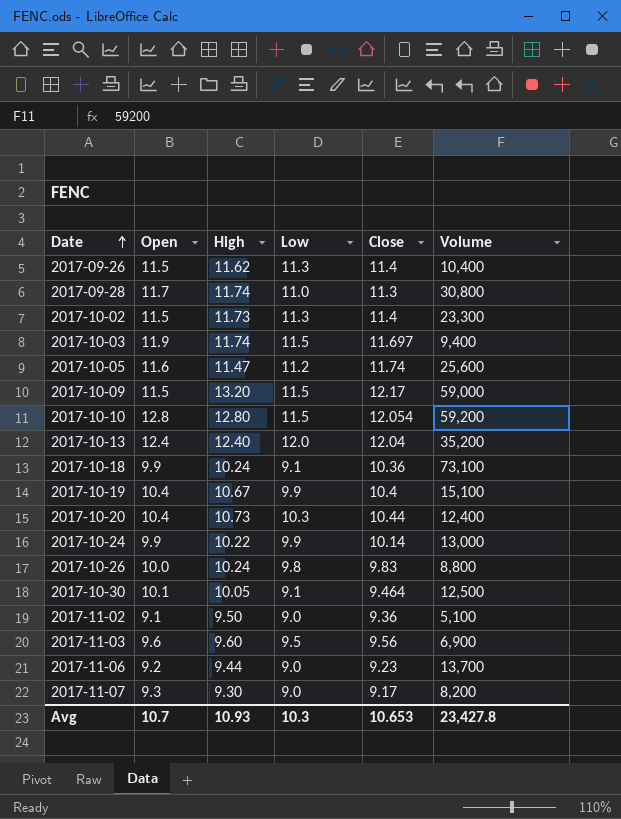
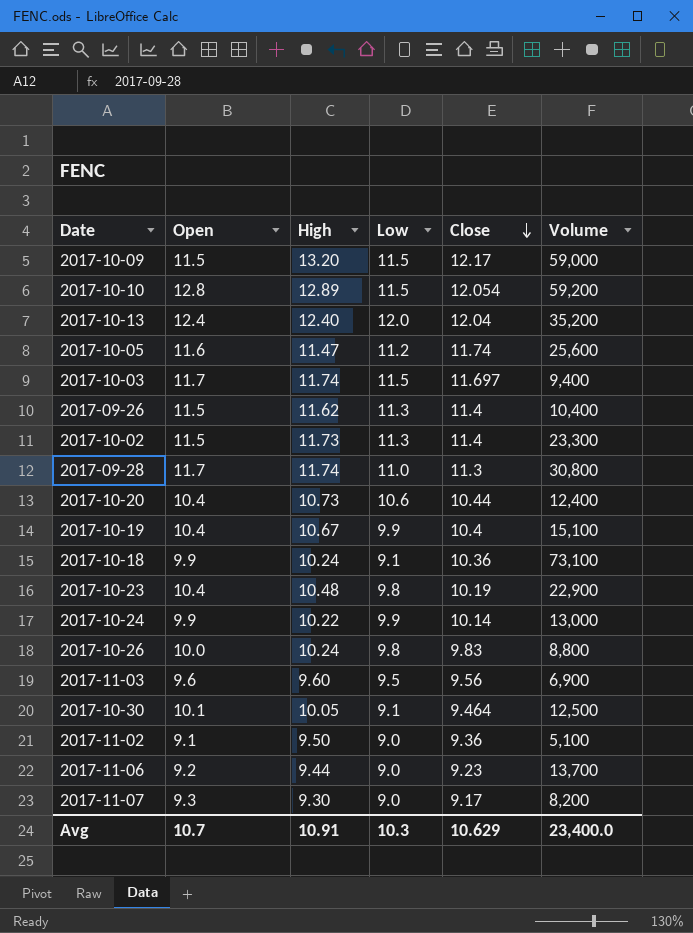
row order: Date ascending -> Close descending
2017-10-10 | High: 12.80 -> 12.89
2017-10-03 | Open: 11.9 -> 11.7
2017-10-20 | Low: 10.3 -> 10.6
row 2017-10-23: none -> 10.4 | 10.48 | 9.8 | 10.19 | 22,900
Avg | High: 10.93 -> 10.91
Avg | Close: 10.653 -> 10.629
Avg | Volume: 23,427.8 -> 23,400.0

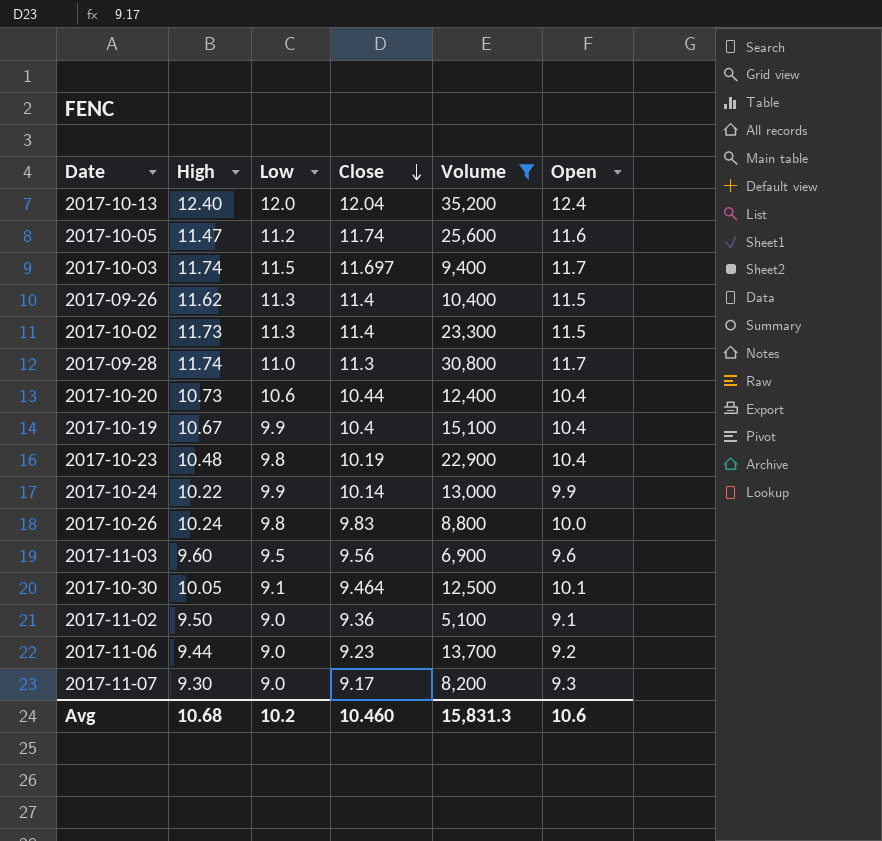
filter: none -> Volume <= 35,200
column Open | position: 2 -> 6
Avg | High: 10.91 -> 10.68
Avg | Low: 10.3 -> 10.2
Avg | Close: 10.629 -> 10.460
Avg | Volume: 23,400.0 -> 15,831.3
Avg | Open: 10.7 -> 10.6

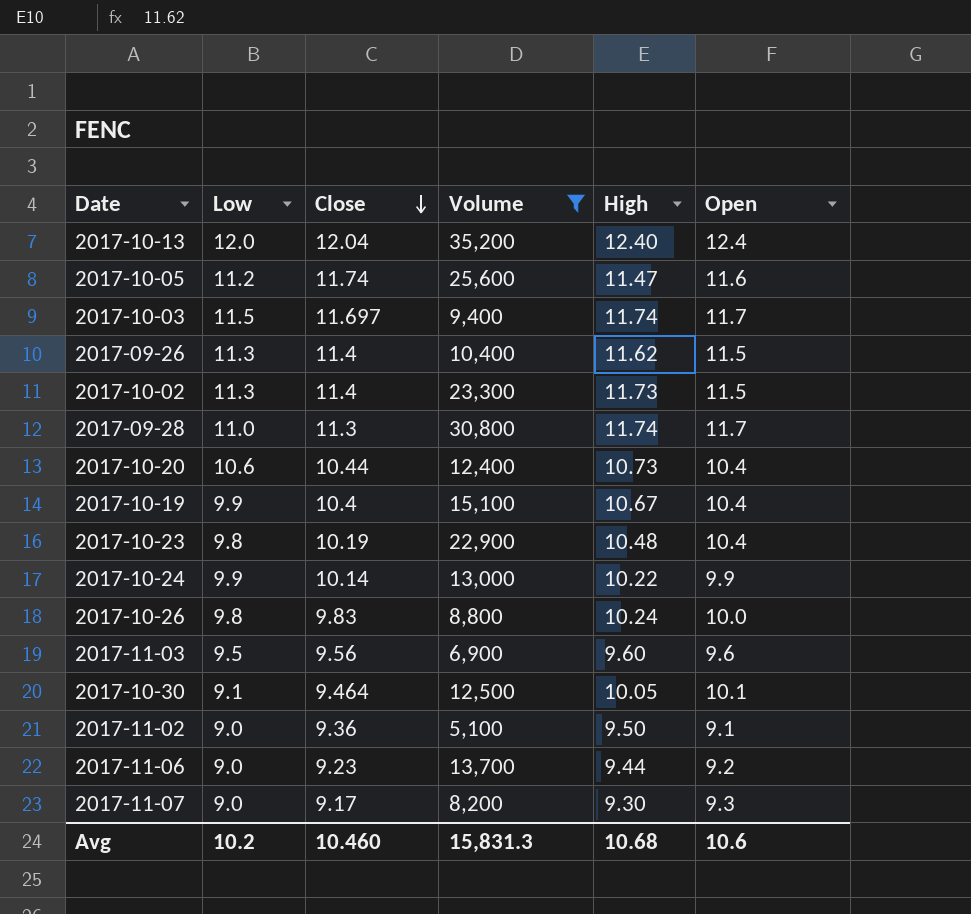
column High | position: 2 -> 5

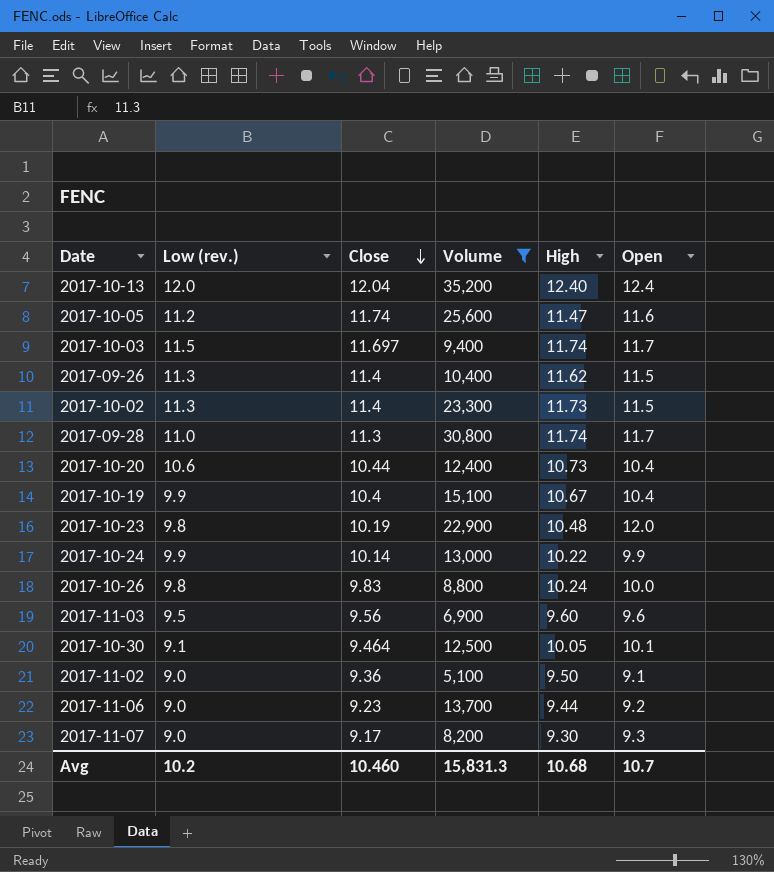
column name: Low -> Low (rev.)
2017-10-23 | Open: 10.4 -> 12.0
Avg | Open: 10.6 -> 10.7

